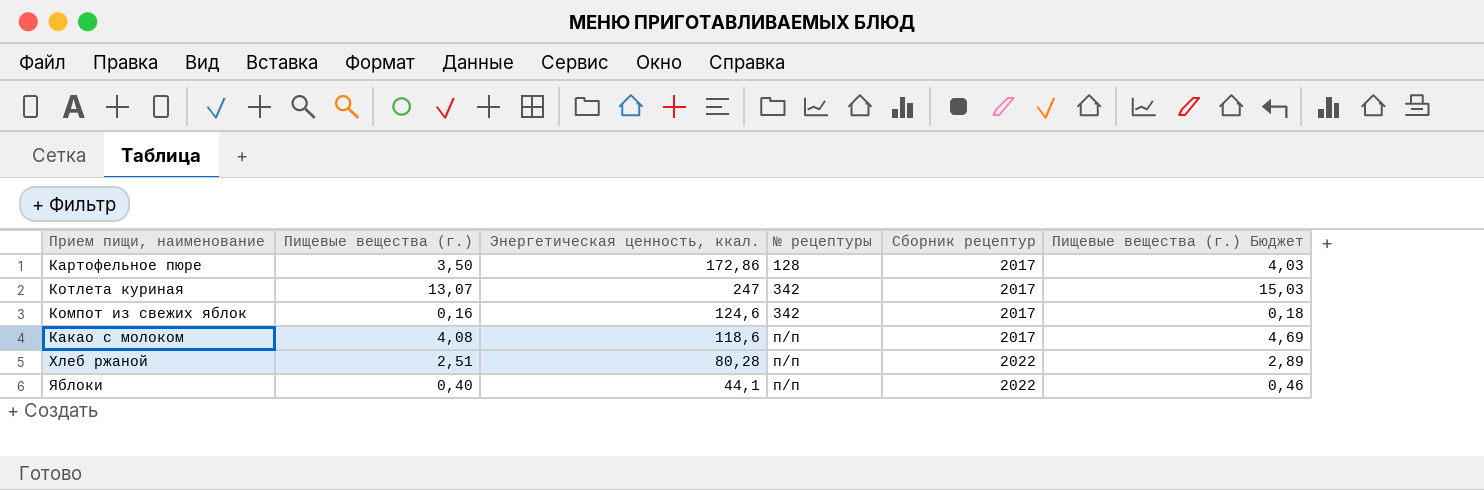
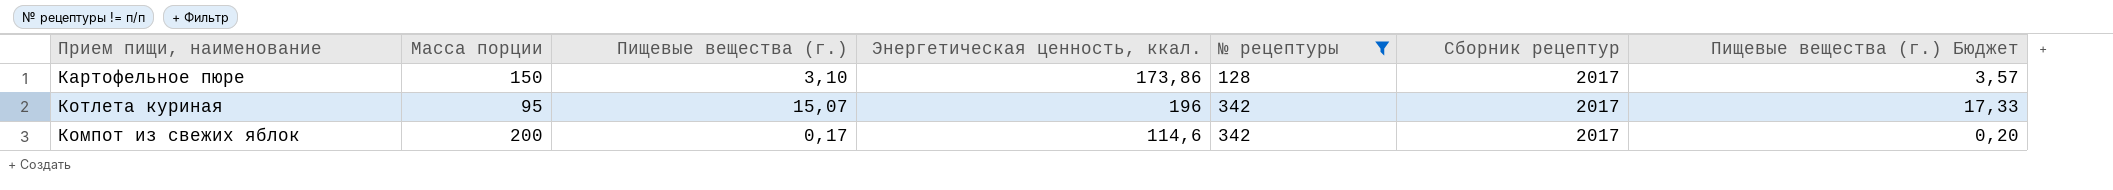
filter: none -> № рецептуры != п/п
column Масса порции | position: none -> 2
Картофельное пюре | Пищевые вещества (г.): 3,50 -> 3,10
Картофельное пюре | Энергетическая ценность, ккал.: 172,86 -> 173,86
Картофельное пюре | Пищевые вещества (г.) Бюджет: 4,03 -> 3,57
Котлета куриная | Пищевые вещества (г.): 13,07 -> 15,07
Котлета куриная | Энергетическая ценность, ккал.: 247 -> 196
Котлета куриная | Пищевые вещества (г.) Бюджет: 15,03 -> 17,33
Компот из свежих яблок | Пищевые вещества (г.): 0,16 -> 0,17
Компот из свежих яблок | Энергетическая ценность, ккал.: 124,6 -> 114,6
Компот из свежих яблок | Пищевые вещества (г.) Бюджет: 0,18 -> 0,20

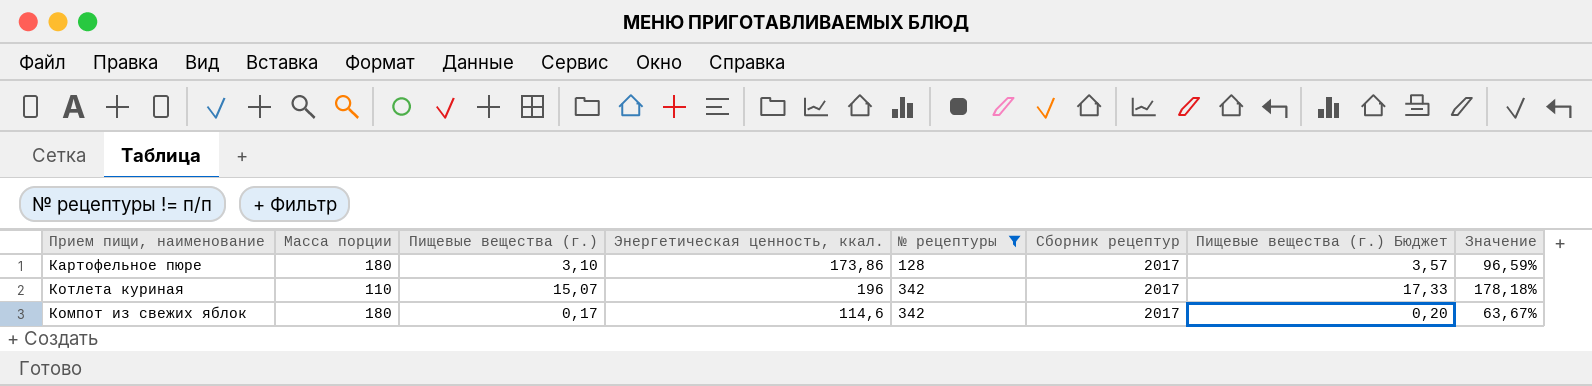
column Значение | formula: none -> [Энергетическая ценность, ккал.] / [Масса порции]
Картофельное пюре | Масса порции: 150 -> 180
Котлета куриная | Масса порции: 95 -> 110
Компот из свежих яблок | Масса порции: 200 -> 180

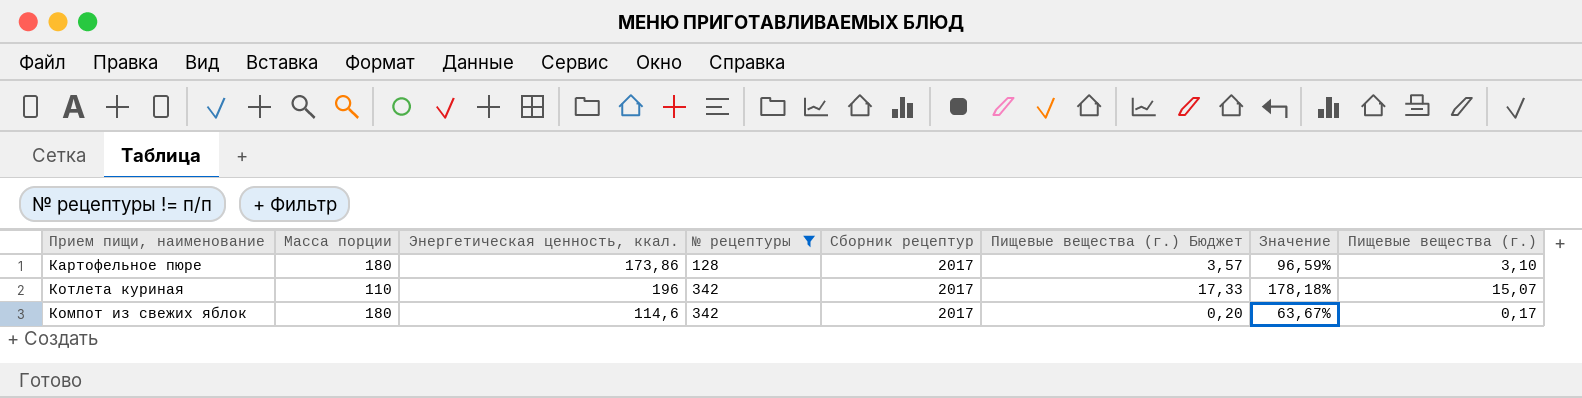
column Пищевые вещества (г.) | position: 3 -> 8

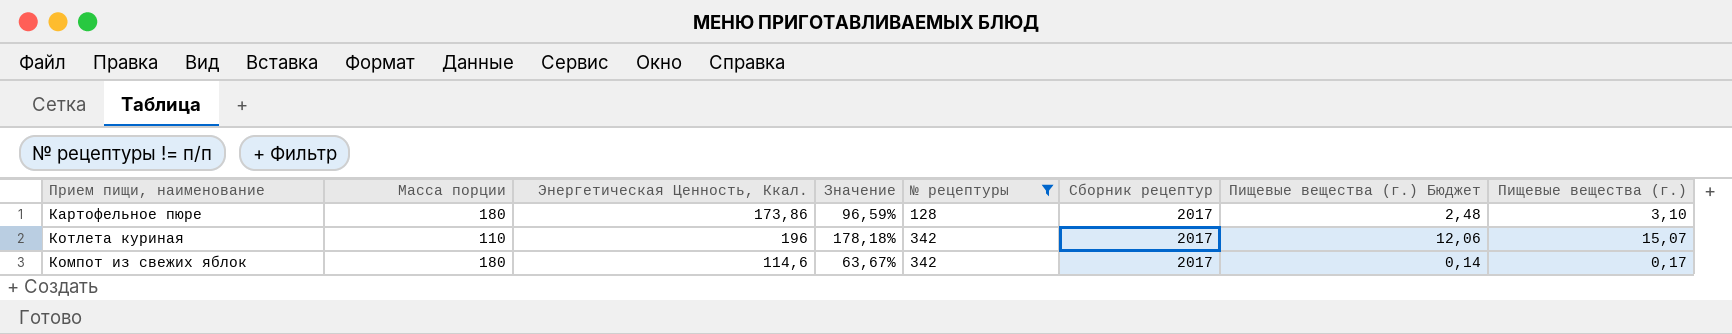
column name: Энергетическая ценность, ккал. -> Энергетическая Ценность, Ккал.
column Значение | position: 7 -> 4
column Пищевые вещества (г.) Бюджет | formula: [Пищевые вещества (г.)] * 1,15 -> [Пищевые вещества (г.)] * 0,8

